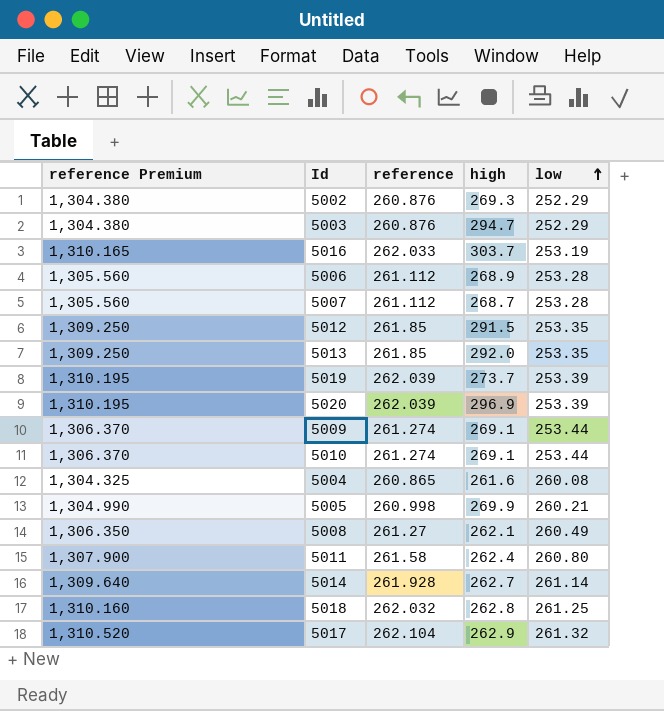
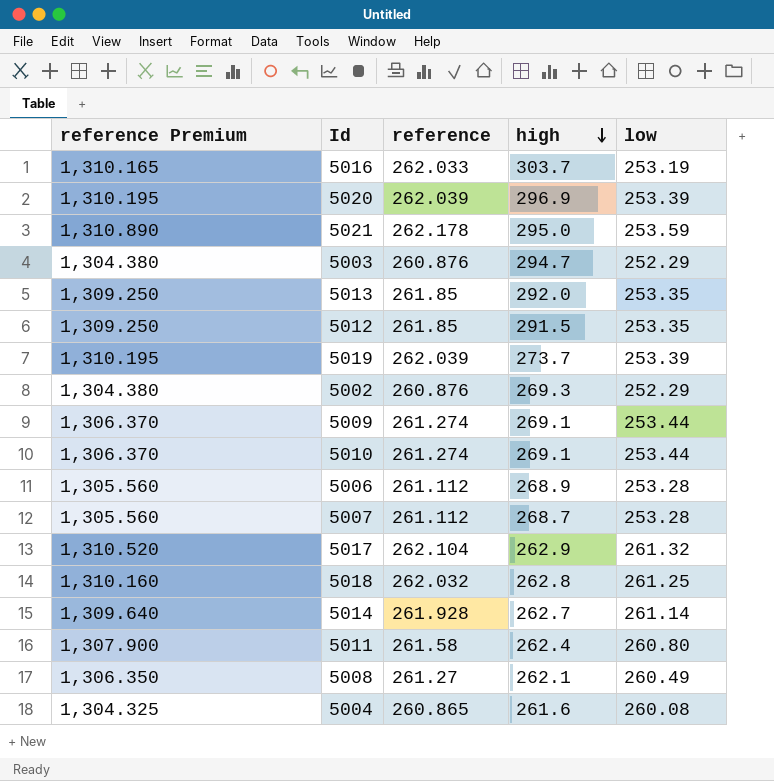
row order: low ascending -> high descending
row 5005: 1,304.990 | 260.998 | 269.9 | 260.21 -> none
row 5021: none -> 1,310.890 | 262.178 | 295.0 | 253.59

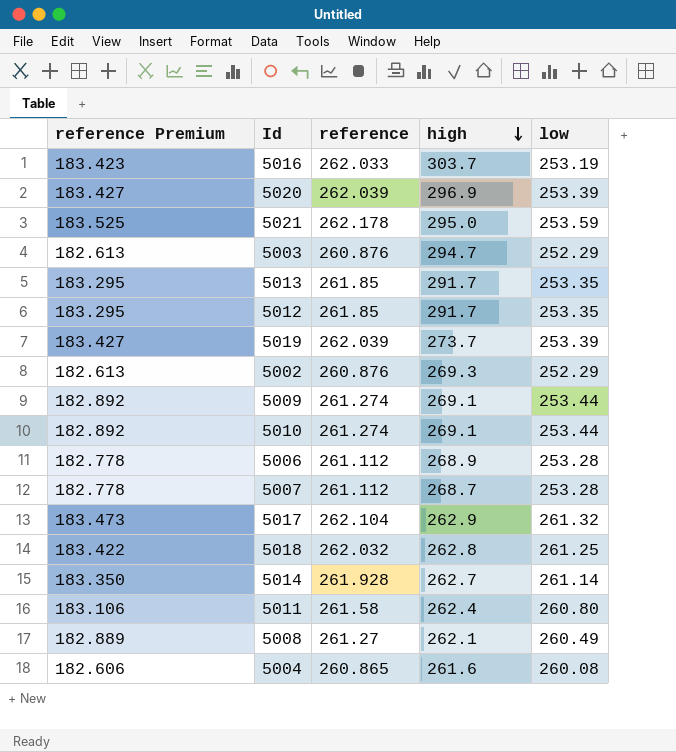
column reference Premium | formula: [reference] * 5 -> [reference] * 0.7
5013 | high: 292.0 -> 291.7
5012 | high: 291.5 -> 291.7

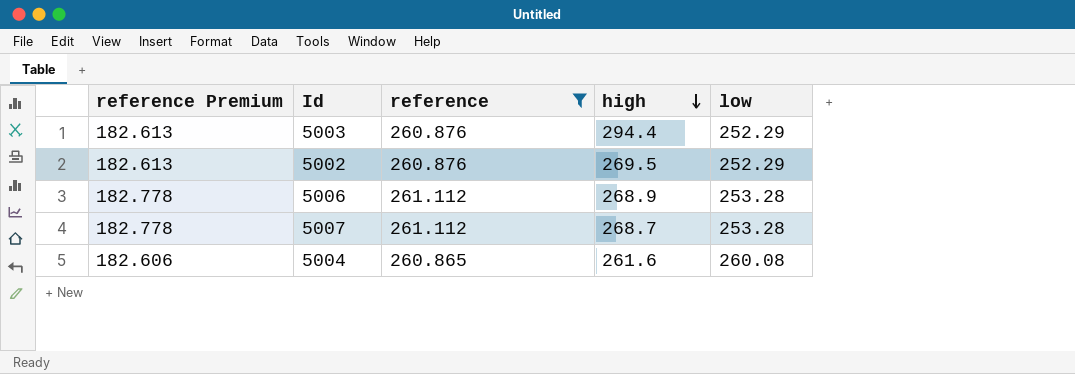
filter: none -> reference <= 261.112
5003 | high: 294.7 -> 294.4
5002 | high: 269.3 -> 269.5

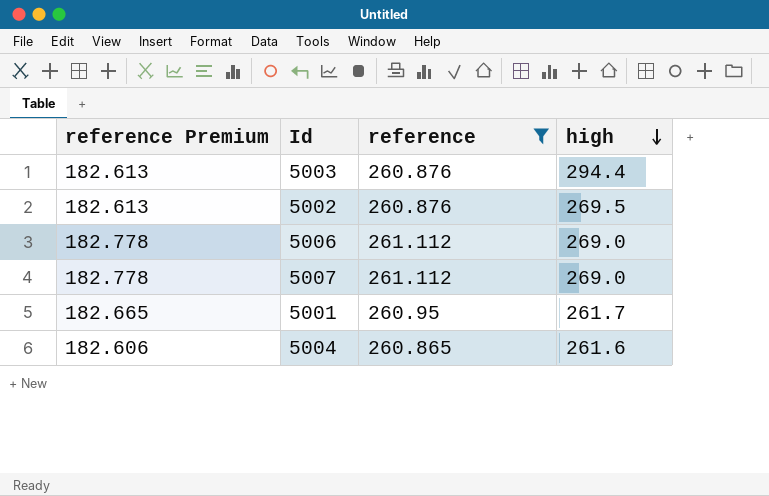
column low | position: 5 -> none
5006 | high: 268.9 -> 269.0
5007 | high: 268.7 -> 269.0
row 5001: none -> 182.665 | 260.95 | 261.7

